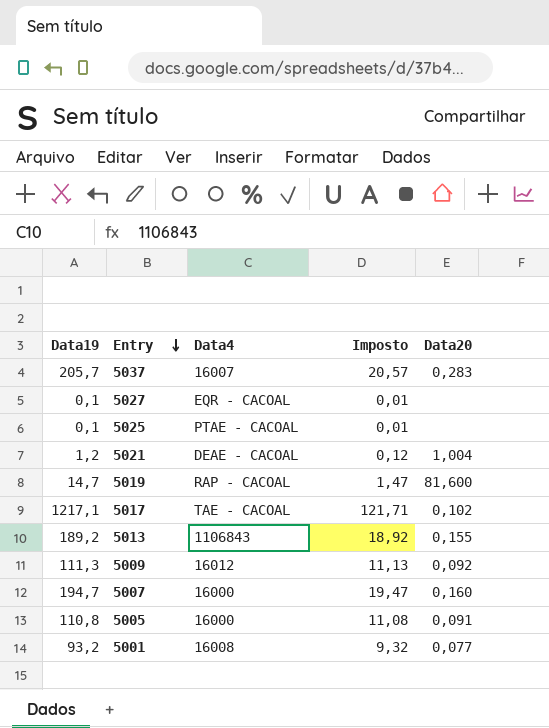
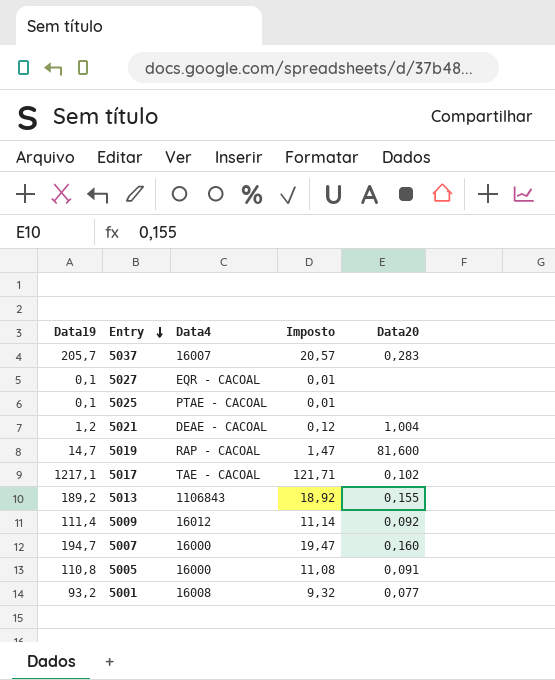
5009 | Data19: 111,3 -> 111,4
5009 | Imposto: 11,13 -> 11,14

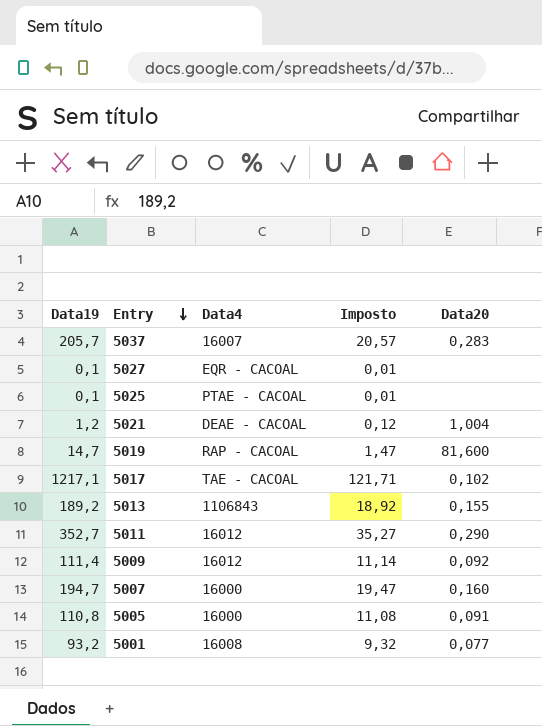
row 5011: none -> 352,7 | 16012 | 35,27 | 0,290

